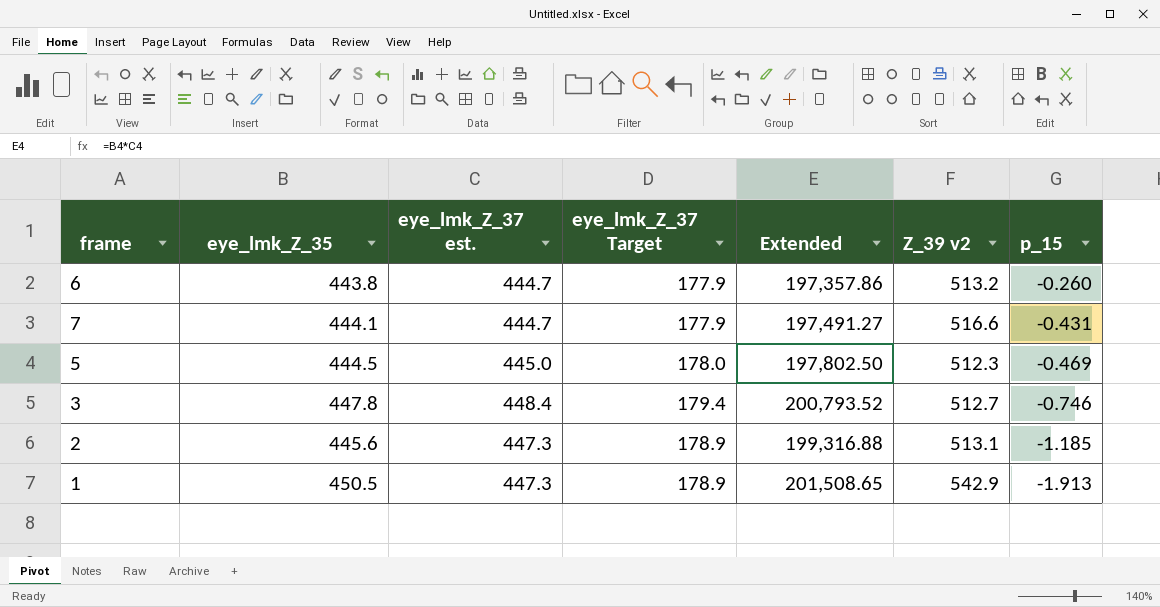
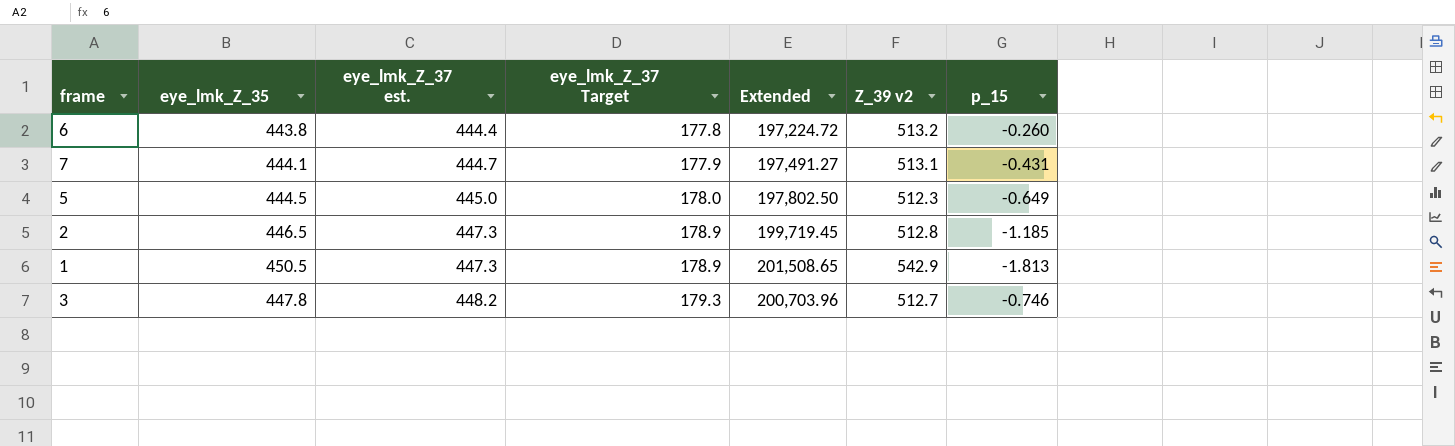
row order: p_15 descending -> eye_lmk_Z_37 est. ascending
6 | eye_lmk_Z_37 est.: 444.7 -> 444.4
6 | eye_lmk_Z_37 Target: 177.9 -> 177.8
6 | Extended: 197,357.86 -> 197,224.72
7 | Z_39 v2: 516.6 -> 513.1
5 | p_15: -0.469 -> -0.649
2 | eye_lmk_Z_35: 445.6 -> 446.5
2 | Extended: 199,316.88 -> 199,719.45
2 | Z_39 v2: 513.1 -> 512.8
1 | p_15: -1.913 -> -1.813
3 | eye_lmk_Z_37 est.: 448.4 -> 448.2
3 | eye_lmk_Z_37 Target: 179.4 -> 179.3
3 | Extended: 200,793.52 -> 200,703.96

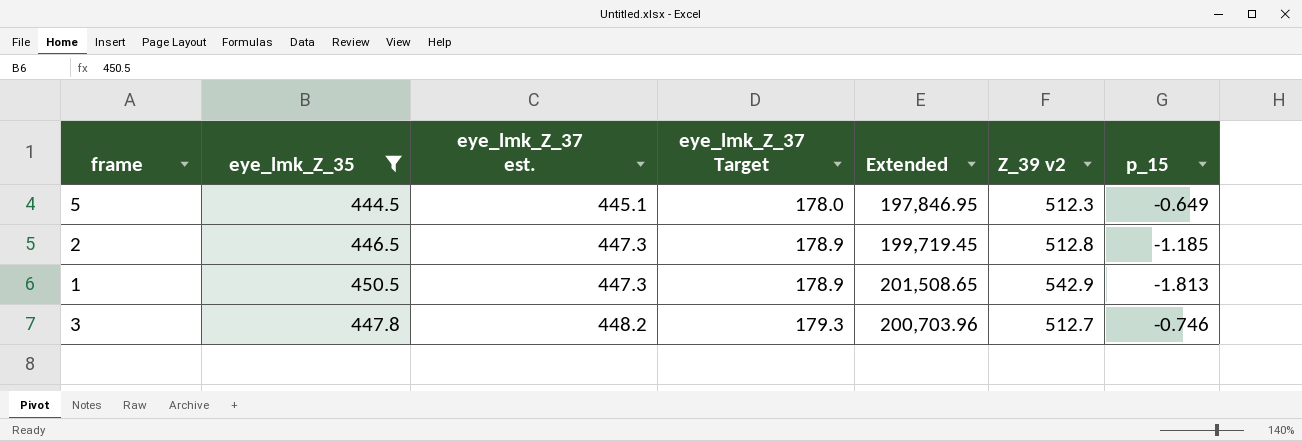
filter: none -> eye_lmk_Z_35 >= 444.5
5 | eye_lmk_Z_37 est.: 445.0 -> 445.1
5 | Extended: 197,802.50 -> 197,846.95

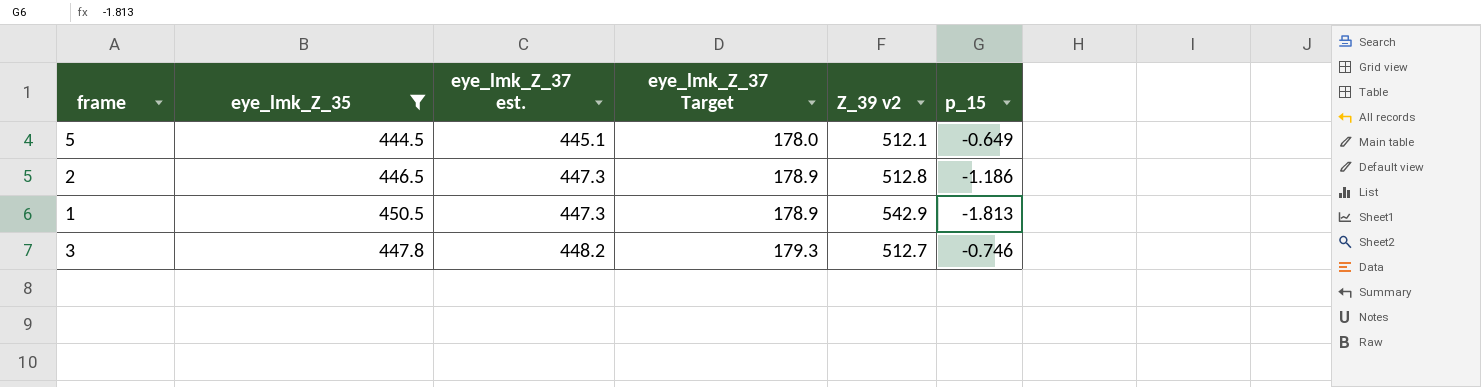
column Extended | formula: [eye_lmk_Z_35] * [eye_lmk_Z_37 est.] -> none
5 | Z_39 v2: 512.3 -> 512.1
2 | p_15: -1.185 -> -1.186

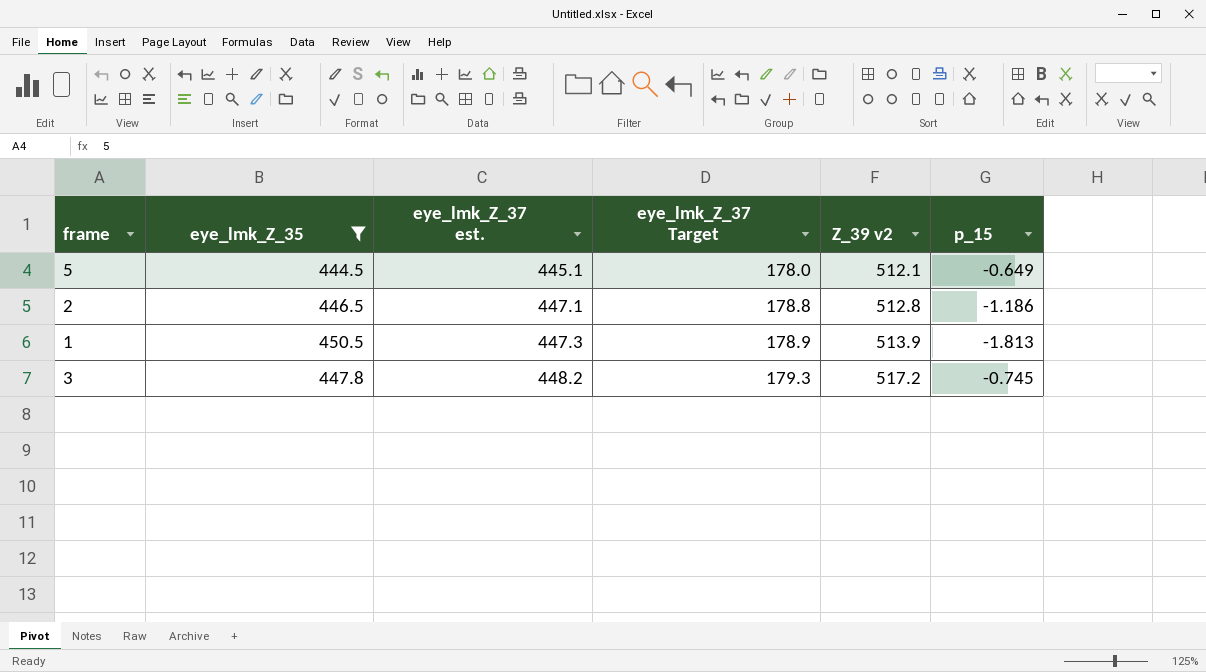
2 | eye_lmk_Z_37 est.: 447.3 -> 447.1
2 | eye_lmk_Z_37 Target: 178.9 -> 178.8
1 | Z_39 v2: 542.9 -> 513.9
3 | Z_39 v2: 512.7 -> 517.2
3 | p_15: -0.746 -> -0.745

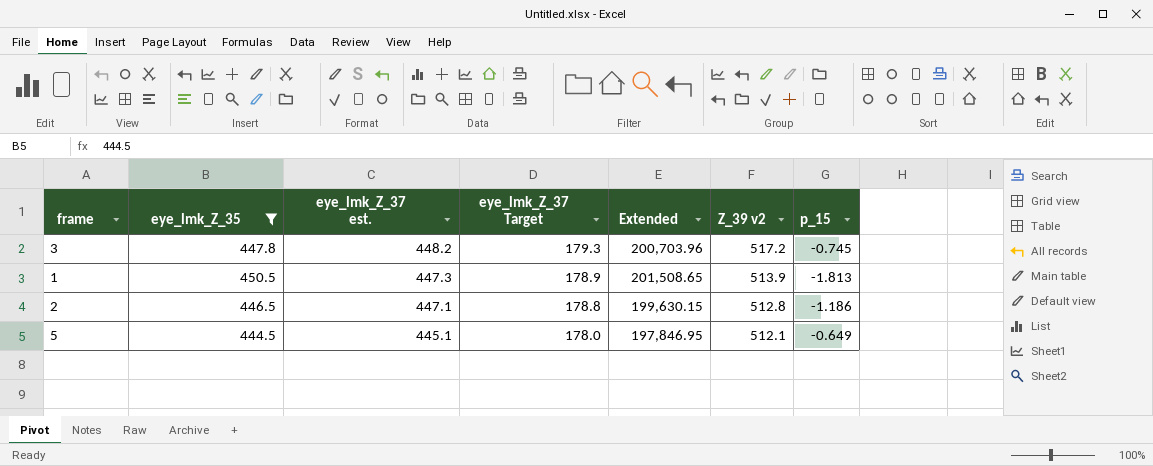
row order: eye_lmk_Z_37 est. ascending -> eye_lmk_Z_37 est. descending
column Extended | formula: none -> [eye_lmk_Z_35] * [eye_lmk_Z_37 est.]

